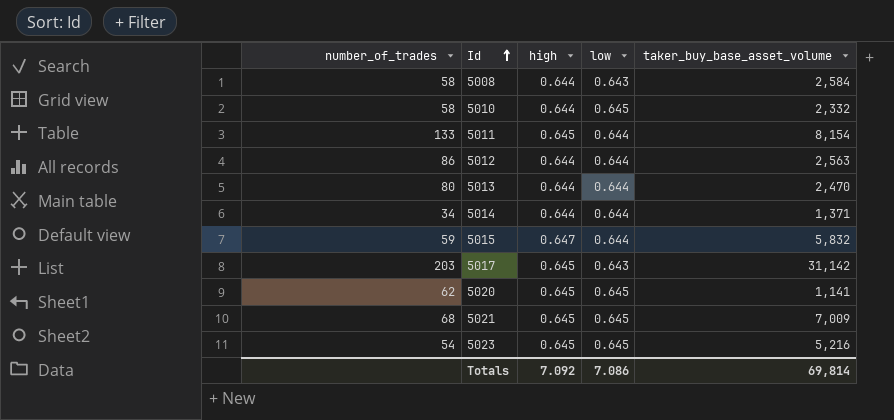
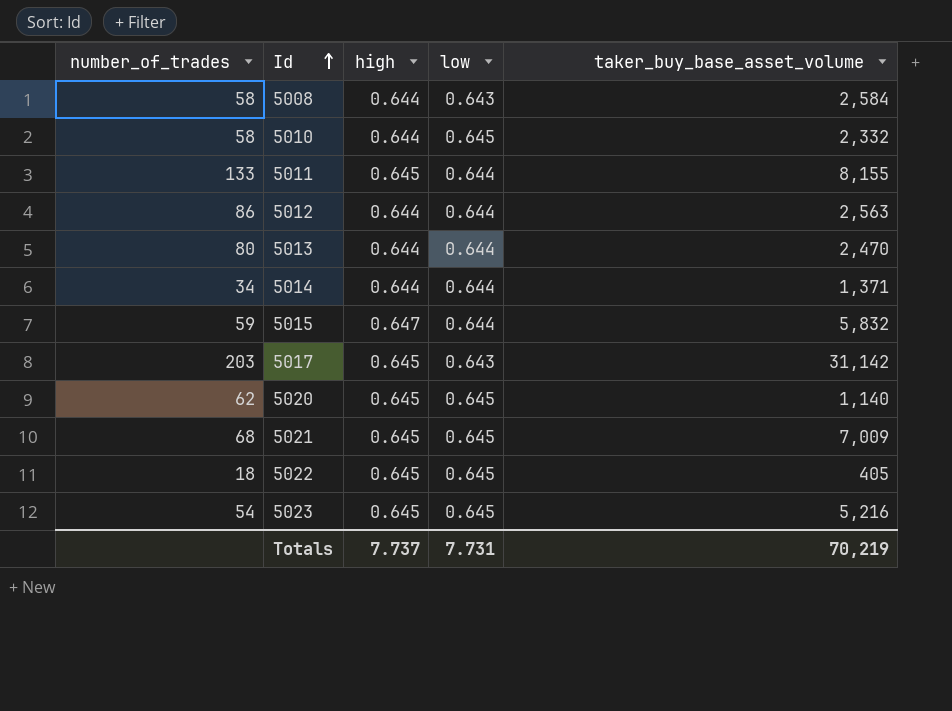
5011 | taker_buy_base_asset_volume: 8,154 -> 8,155
5020 | taker_buy_base_asset_volume: 1,141 -> 1,140
row 5022: none -> 18 | 0.645 | 0.645 | 405
Totals | high: 7.092 -> 7.737
Totals | low: 7.086 -> 7.731
Totals | taker_buy_base_asset_volume: 69,814 -> 70,219

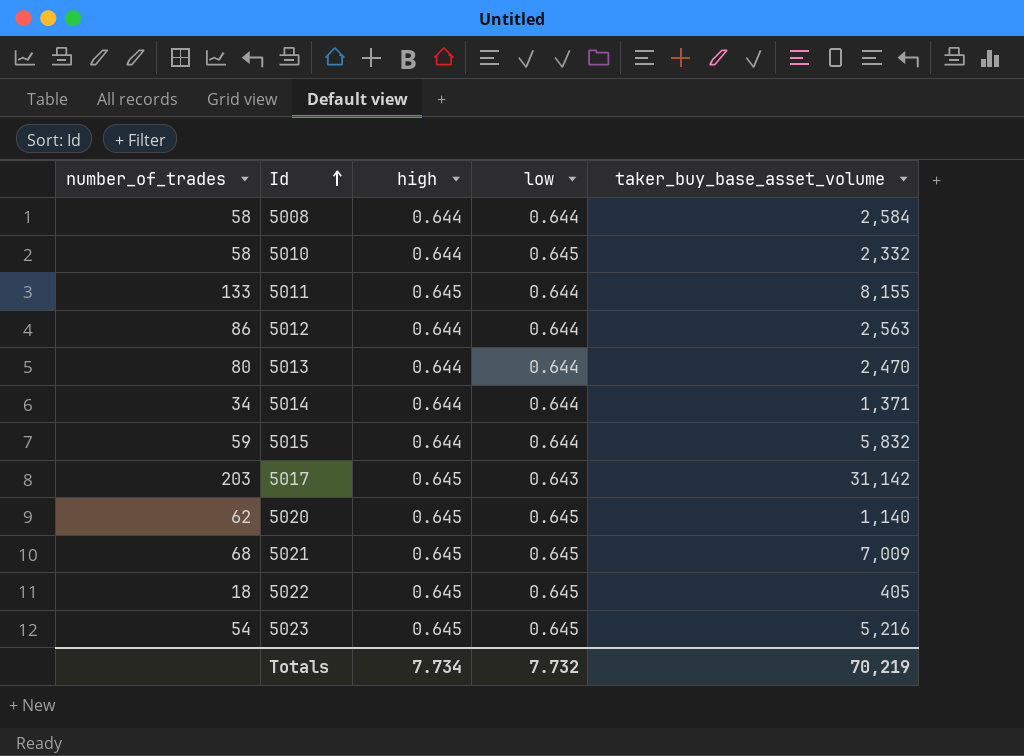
5008 | low: 0.643 -> 0.644
5015 | high: 0.647 -> 0.644
Totals | high: 7.737 -> 7.734
Totals | low: 7.731 -> 7.732

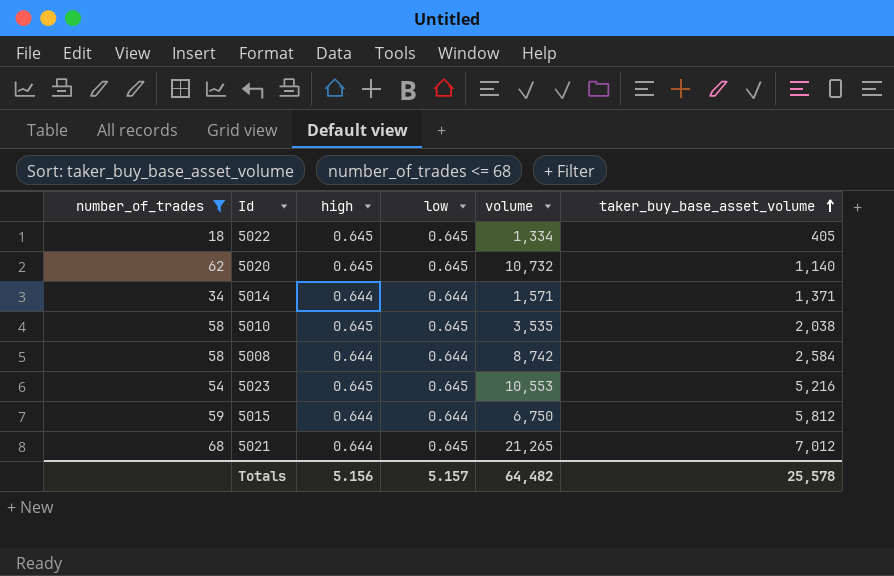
filter: none -> number_of_trades <= 68
row order: Id ascending -> taker_buy_base_asset_volume ascending
column volume | position: none -> 5
5010 | high: 0.644 -> 0.645
5010 | taker_buy_base_asset_volume: 2,332 -> 2,038
5015 | taker_buy_base_asset_volume: 5,832 -> 5,812
5021 | high: 0.645 -> 0.644
5021 | taker_buy_base_asset_volume: 7,009 -> 7,012
Totals | high: 7.734 -> 5.156
Totals | low: 7.732 -> 5.157
Totals | taker_buy_base_asset_volume: 70,219 -> 25,578

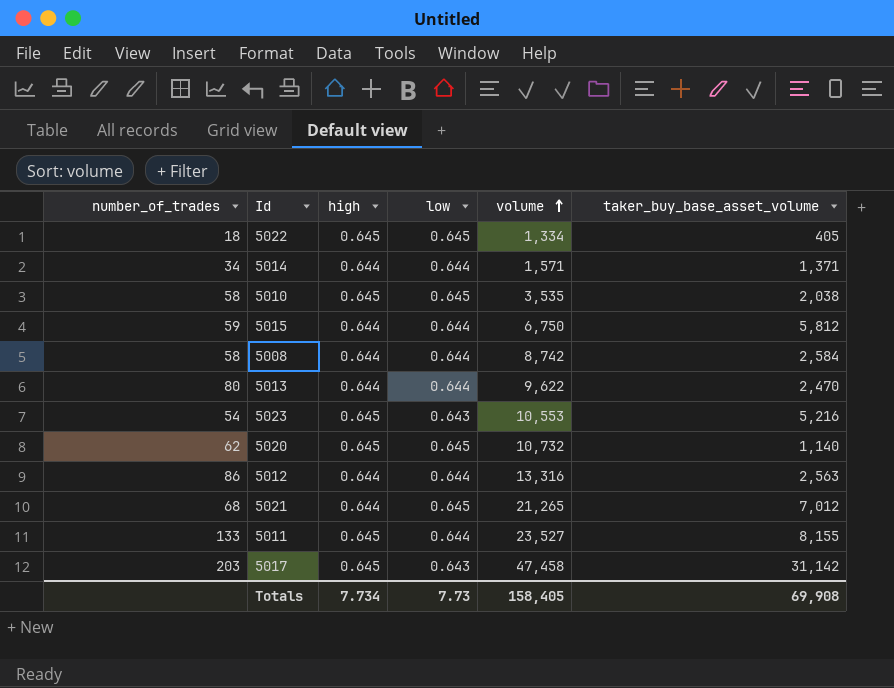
filter: number_of_trades <= 68 -> none
row order: taker_buy_base_asset_volume ascending -> volume ascending
5023 | low: 0.645 -> 0.643
Totals | high: 5.156 -> 7.734
Totals | low: 5.157 -> 7.73
Totals | volume: 64,482 -> 158,405
Totals | taker_buy_base_asset_volume: 25,578 -> 69,908

